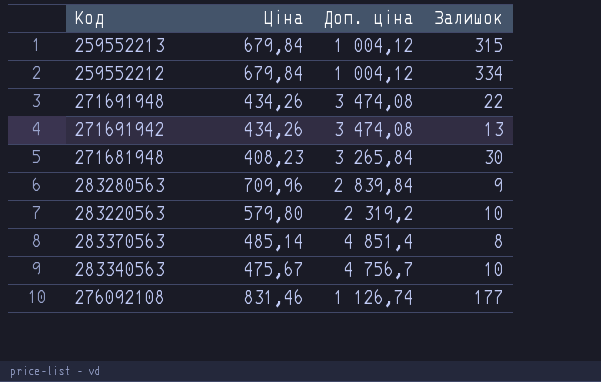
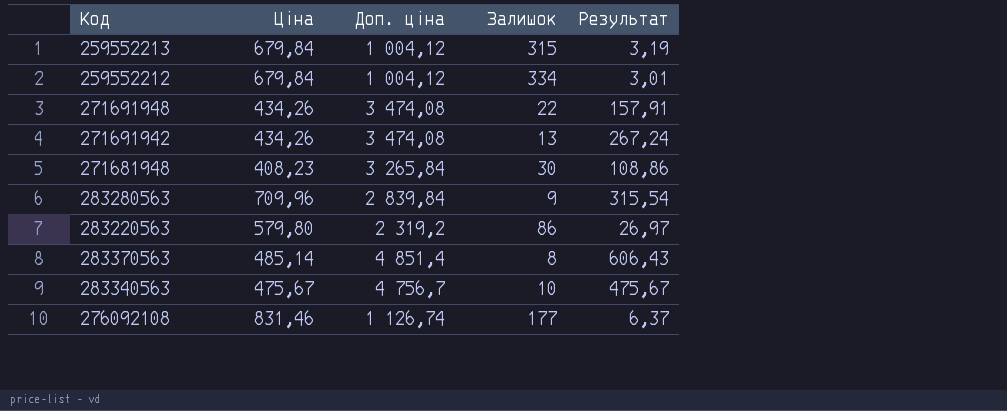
column Результат | formula: none -> [Доп. ціна] / [Залишок]
283220563 | Залишок: 10 -> 86

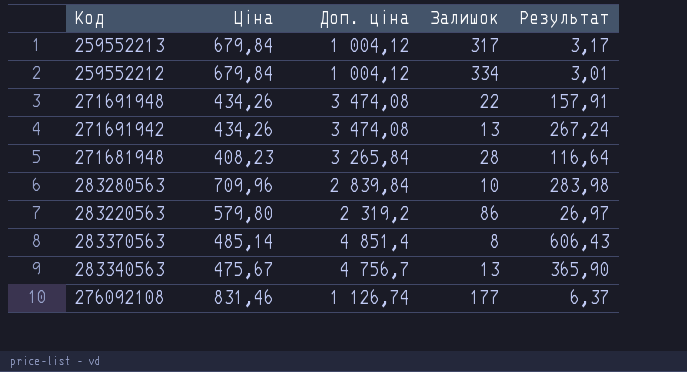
259552213 | Залишок: 315 -> 317
259552213 | Результат: 3,19 -> 3,17
271681948 | Залишок: 30 -> 28
271681948 | Результат: 108,86 -> 116,64
283280563 | Залишок: 9 -> 10
283280563 | Результат: 315,54 -> 283,98
283340563 | Залишок: 10 -> 13
283340563 | Результат: 475,67 -> 365,90

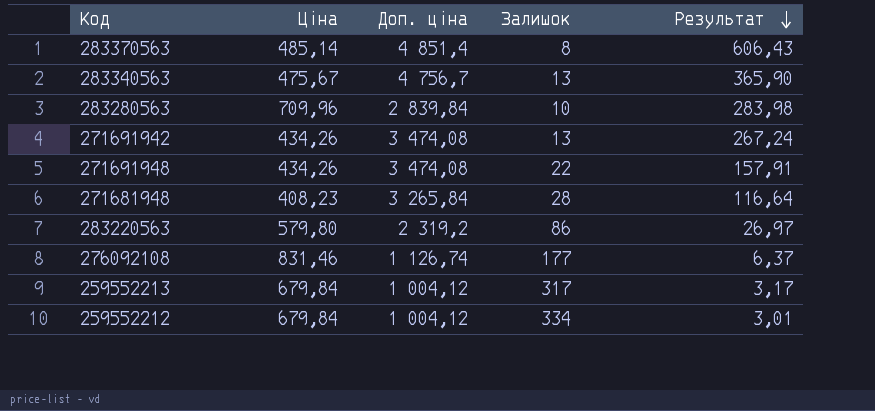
row order: none -> Результат descending

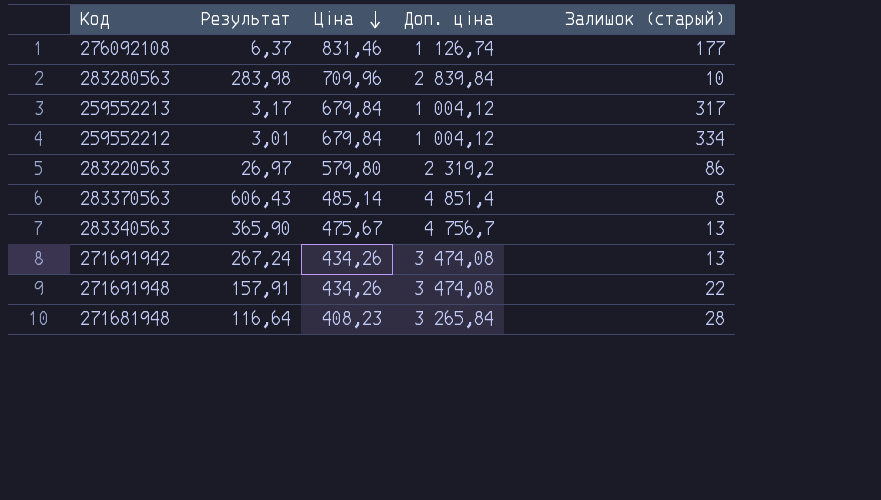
row order: Результат descending -> Ціна descending
column Результат | position: 5 -> 2
column name: Залишок -> Залишок (старый)

